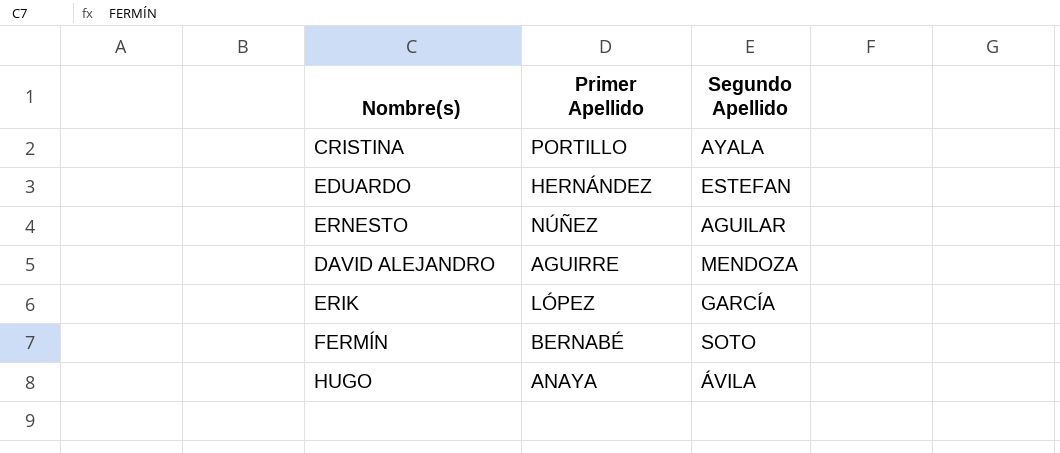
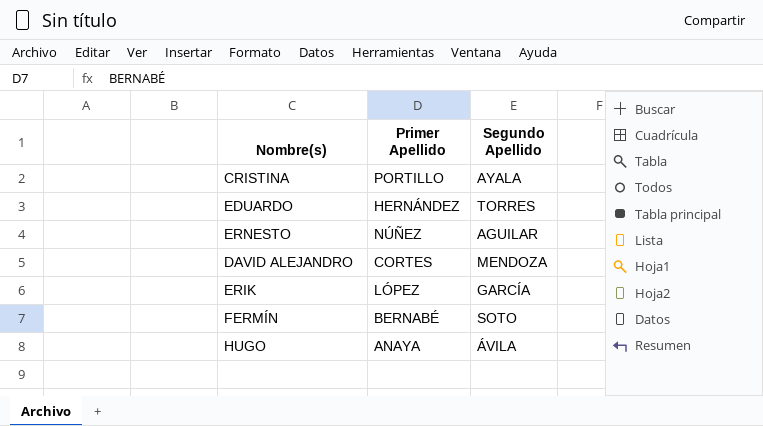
EDUARDO | Segundo Apellido: ESTEFAN -> TORRES
DAVID ALEJANDRO | Primer Apellido: AGUIRRE -> CORTES

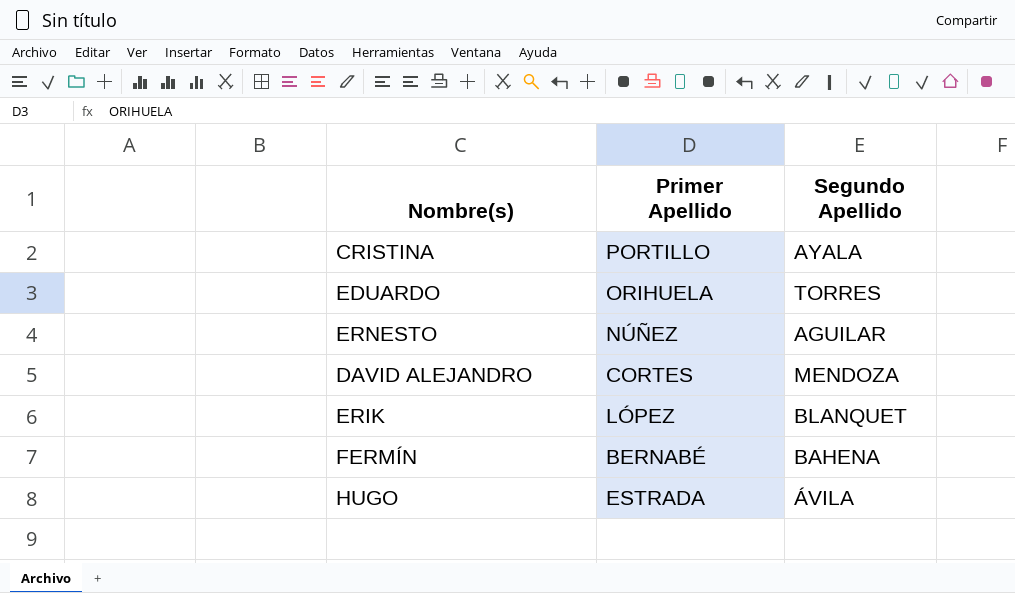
EDUARDO | Primer Apellido: HERNÁNDEZ -> ORIHUELA
ERIK | Segundo Apellido: GARCÍA -> BLANQUET
FERMÍN | Segundo Apellido: SOTO -> BAHENA
HUGO | Primer Apellido: ANAYA -> ESTRADA

